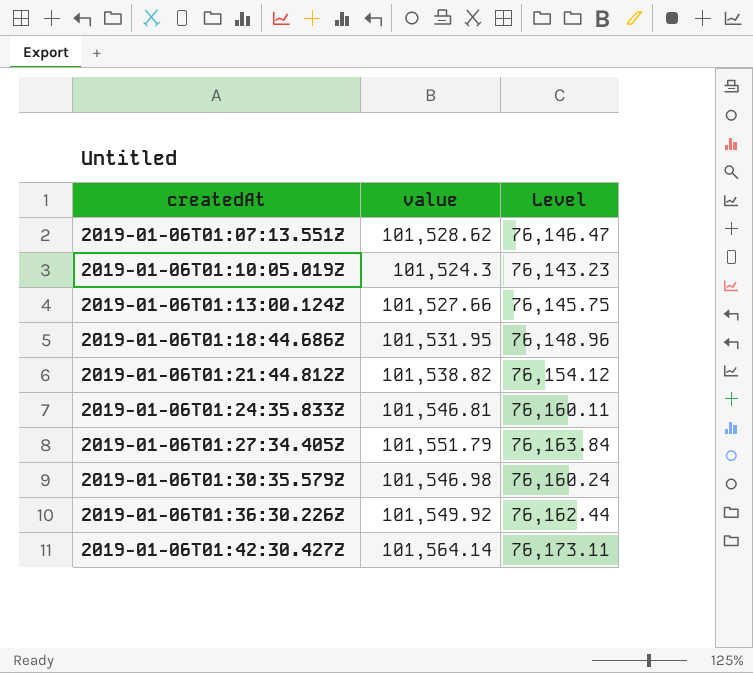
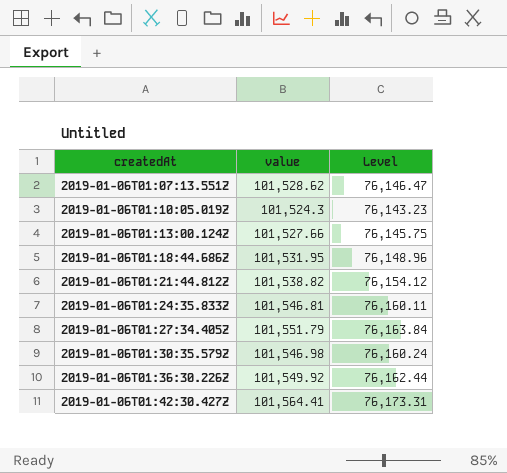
2019-01-06T01:42:30.427Z | value: 101,564.14 -> 101,564.41
2019-01-06T01:42:30.427Z | Level: 76,173.11 -> 76,173.31

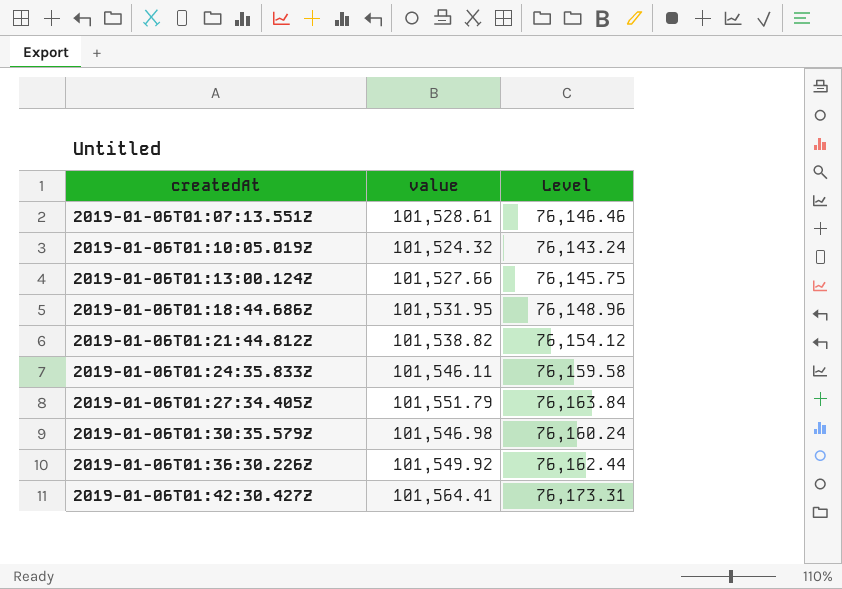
2019-01-06T01:07:13.551Z | value: 101,528.62 -> 101,528.61
2019-01-06T01:07:13.551Z | Level: 76,146.47 -> 76,146.46
2019-01-06T01:10:05.019Z | value: 101,524.3 -> 101,524.32
2019-01-06T01:10:05.019Z | Level: 76,143.23 -> 76,143.24
2019-01-06T01:24:35.833Z | value: 101,546.81 -> 101,546.11
2019-01-06T01:24:35.833Z | Level: 76,160.11 -> 76,159.58

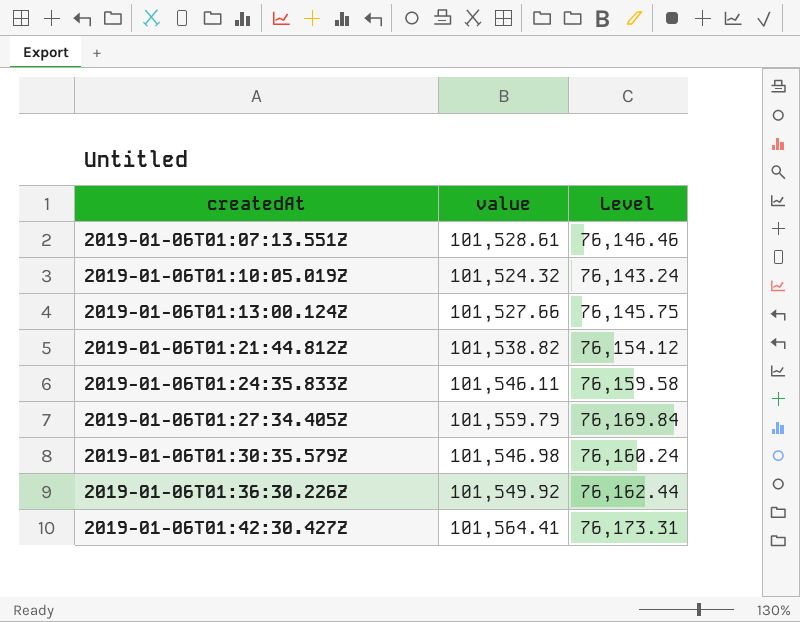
row 2019-01-06T01:18:44.686Z: 101,531.95 | 76,148.96 -> none
2019-01-06T01:27:34.405Z | value: 101,551.79 -> 101,559.79
2019-01-06T01:27:34.405Z | Level: 76,163.84 -> 76,169.84

